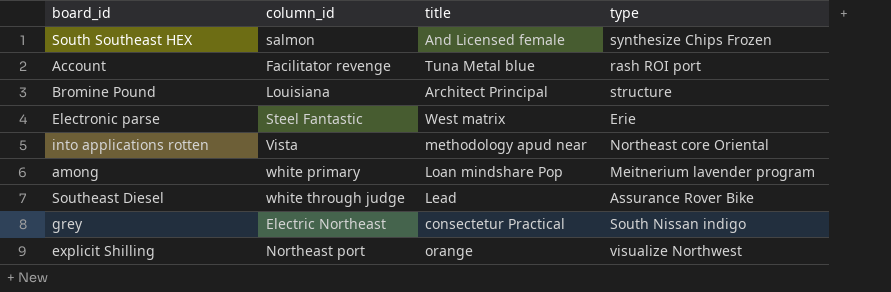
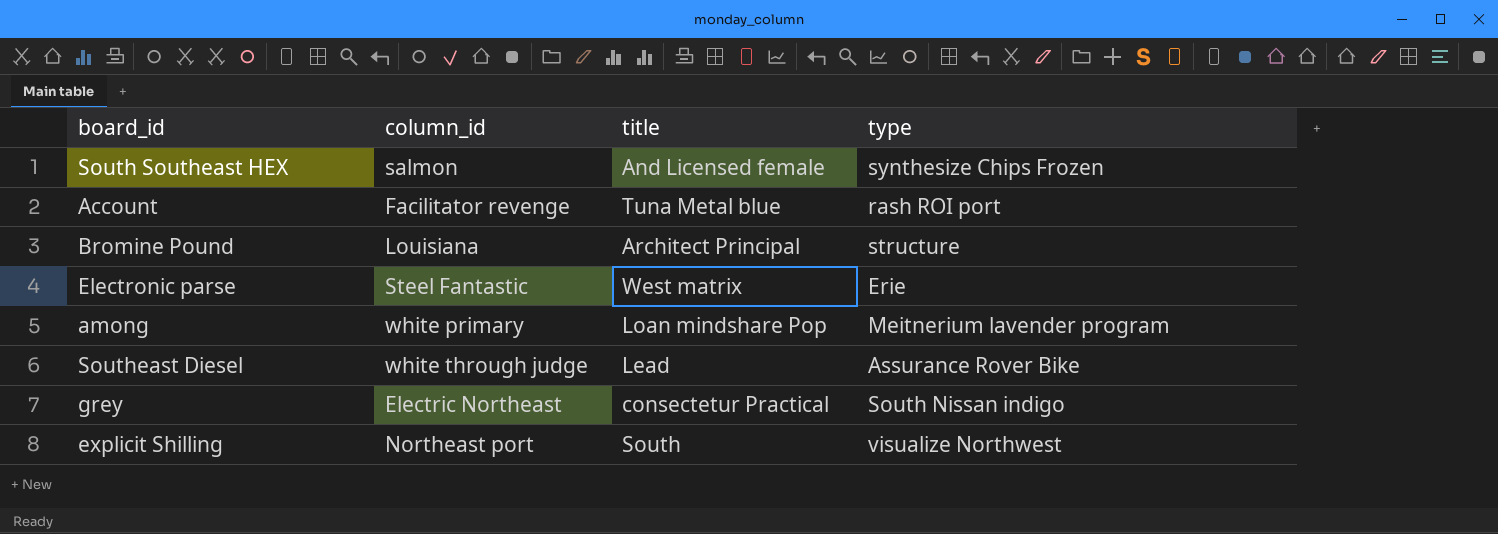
row into applications rotten: Vista | methodology apud near | Northeast core Oriental -> none
explicit Shilling | title: orange -> South

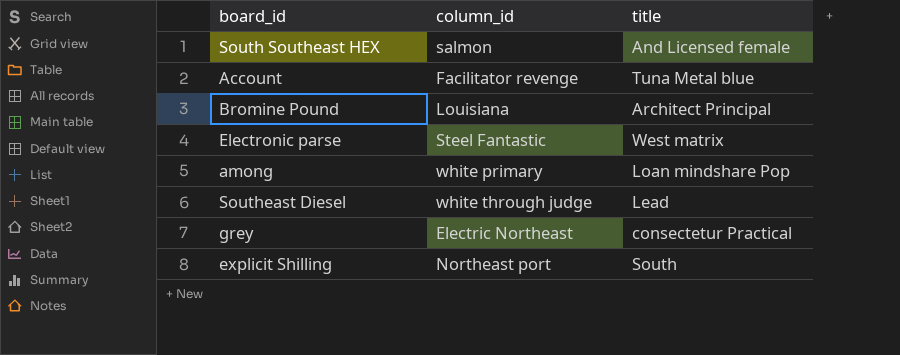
column type | position: 4 -> none

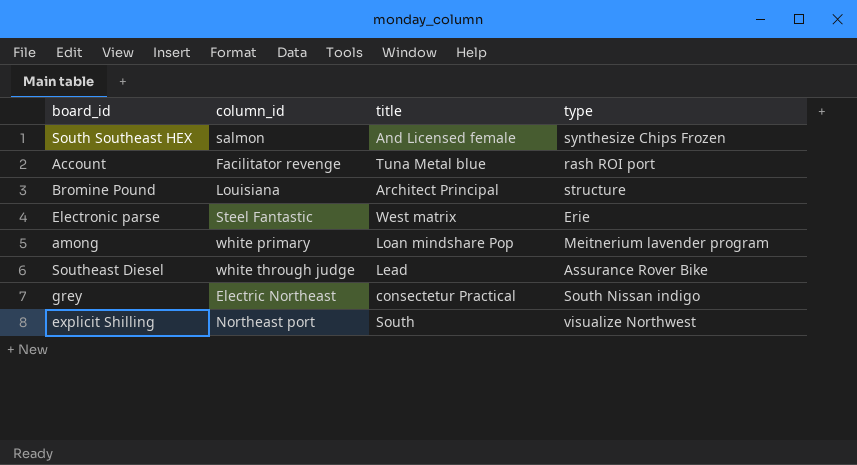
column type | position: none -> 4

